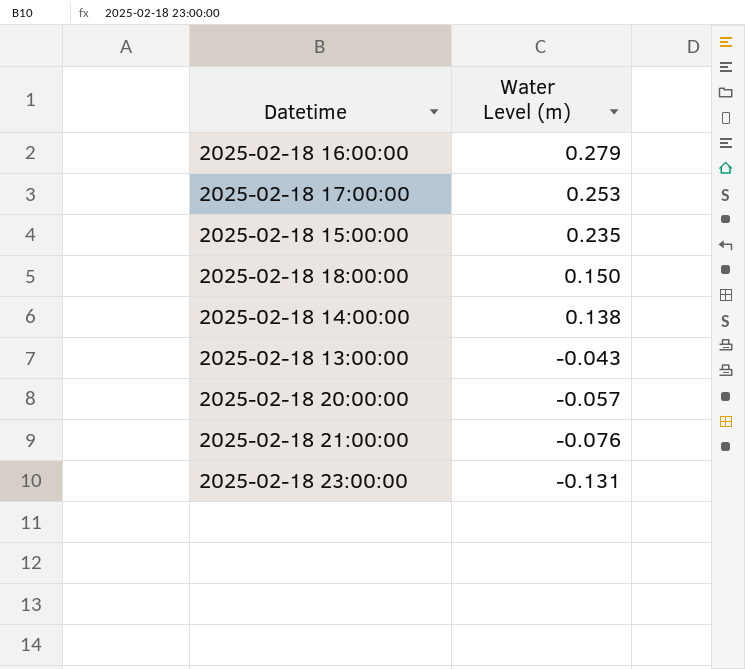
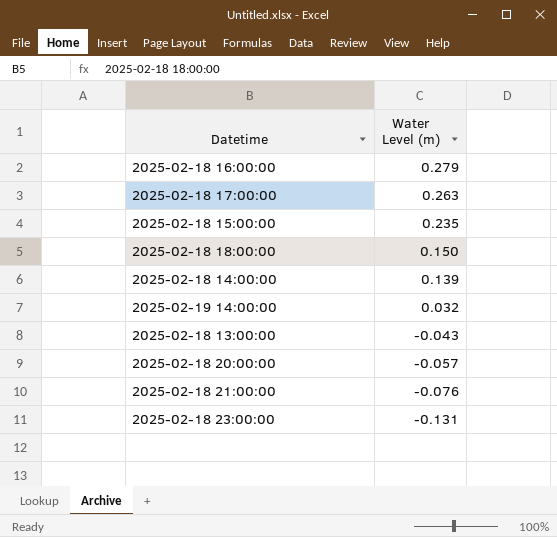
2025-02-18 17:00:00 | Water Level (m): 0.253 -> 0.263
2025-02-18 14:00:00 | Water Level (m): 0.138 -> 0.139
row 2025-02-19 14:00:00: none -> 0.032

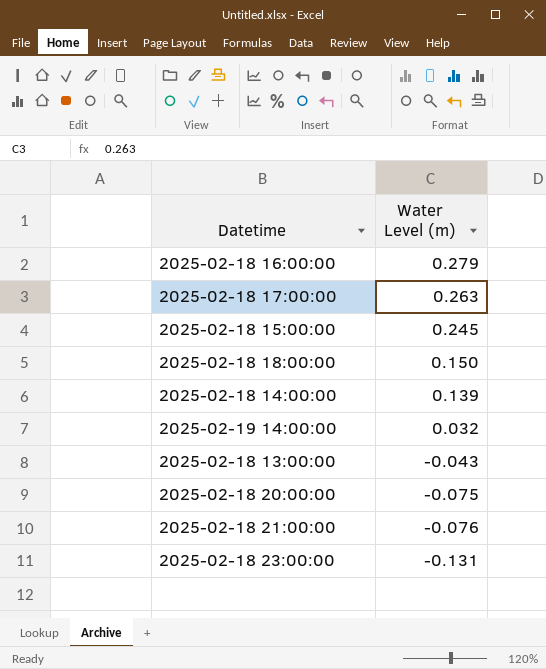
2025-02-18 15:00:00 | Water Level (m): 0.235 -> 0.245
2025-02-18 20:00:00 | Water Level (m): -0.057 -> -0.075

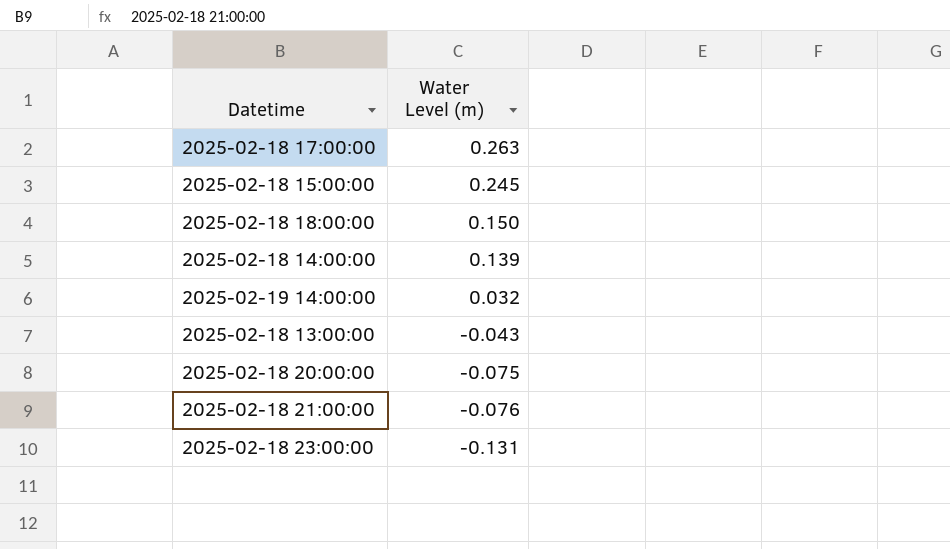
row 2025-02-18 16:00:00: 0.279 -> none

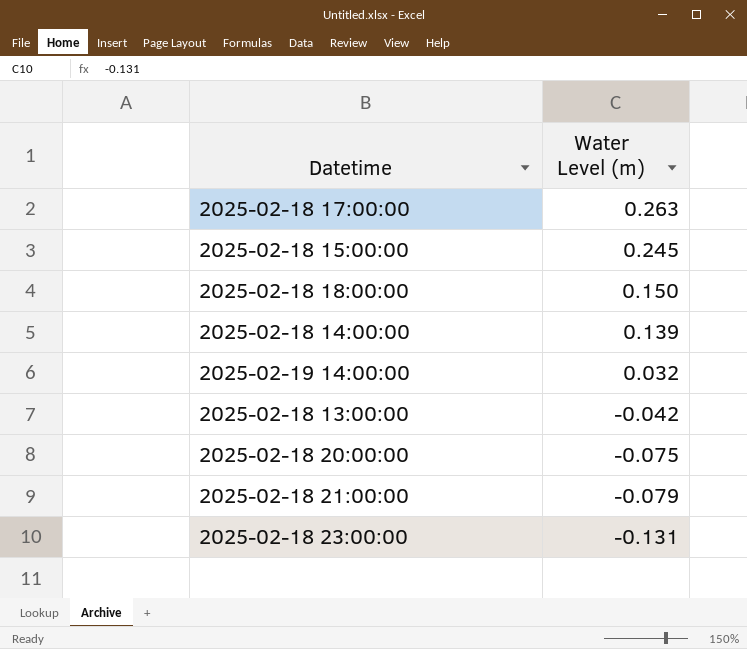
2025-02-18 13:00:00 | Water Level (m): -0.043 -> -0.042
2025-02-18 21:00:00 | Water Level (m): -0.076 -> -0.079

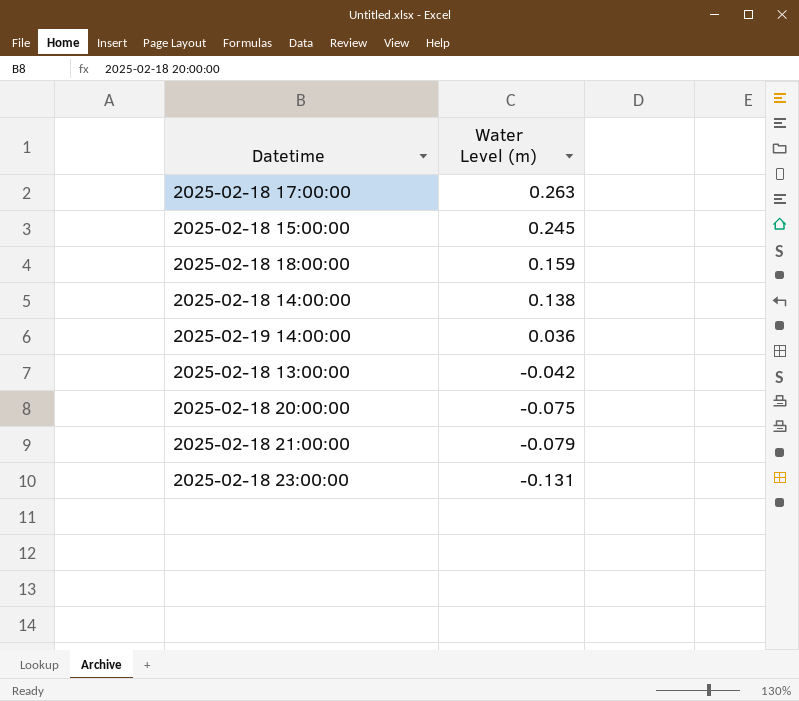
2025-02-18 18:00:00 | Water Level (m): 0.150 -> 0.159
2025-02-18 14:00:00 | Water Level (m): 0.139 -> 0.138
2025-02-19 14:00:00 | Water Level (m): 0.032 -> 0.036

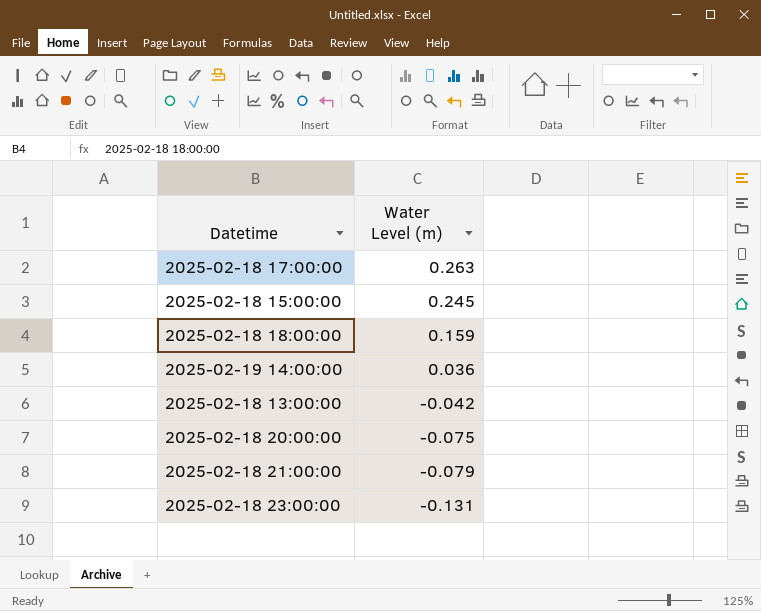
row 2025-02-18 14:00:00: 0.138 -> none

